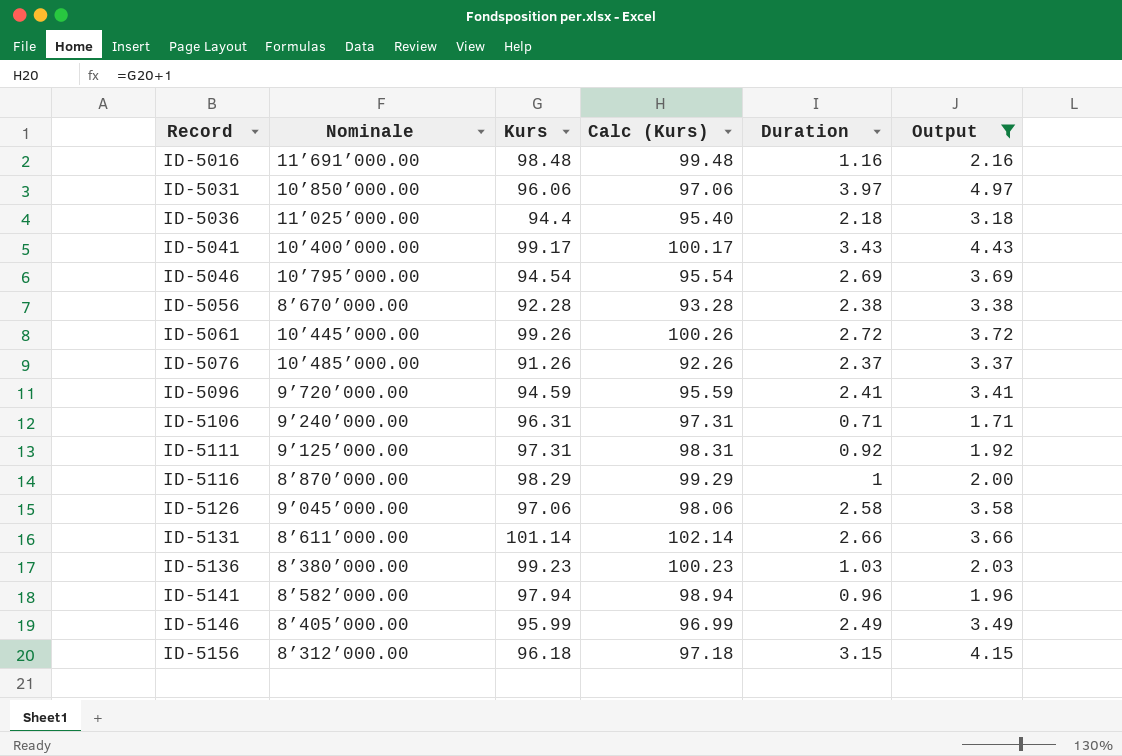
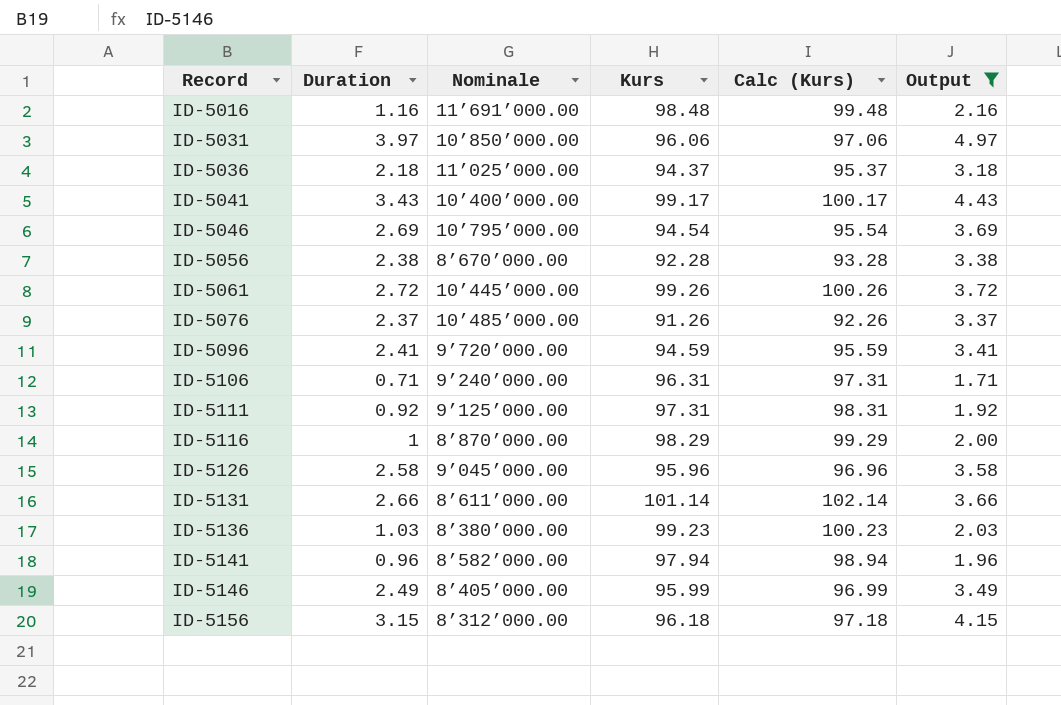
column Duration | position: 5 -> 2
ID-5036 | Kurs: 94.4 -> 94.37
ID-5036 | Calc (Kurs): 95.40 -> 95.37
ID-5126 | Kurs: 97.06 -> 95.96
ID-5126 | Calc (Kurs): 98.06 -> 96.96

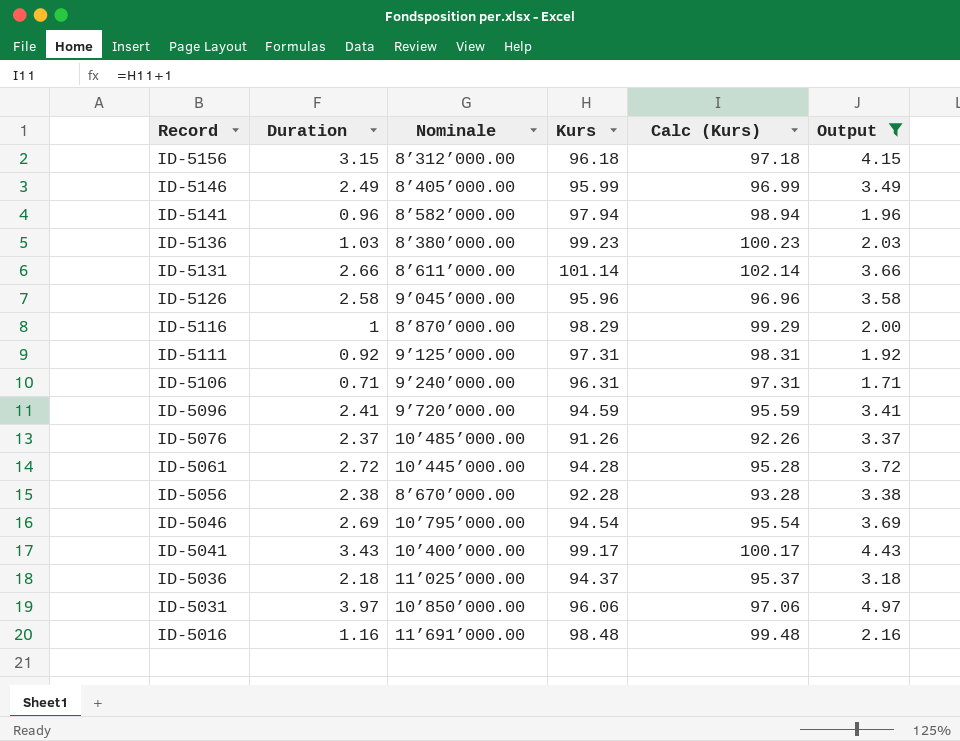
row order: Record ascending -> Record descending
ID-5061 | Kurs: 99.26 -> 94.28
ID-5061 | Calc (Kurs): 100.26 -> 95.28

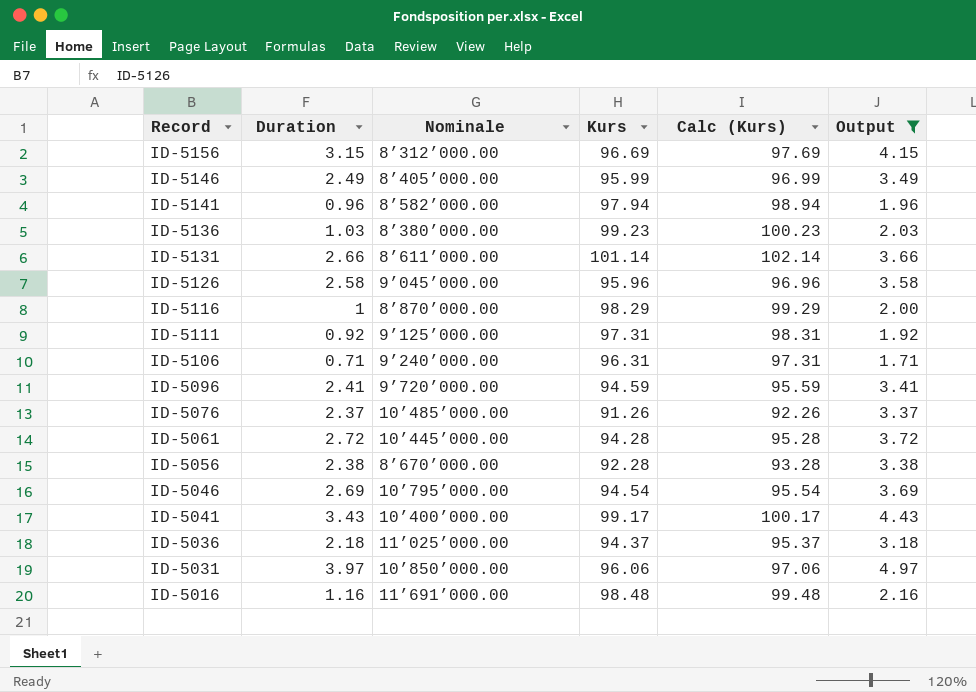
ID-5156 | Kurs: 96.18 -> 96.69
ID-5156 | Calc (Kurs): 97.18 -> 97.69

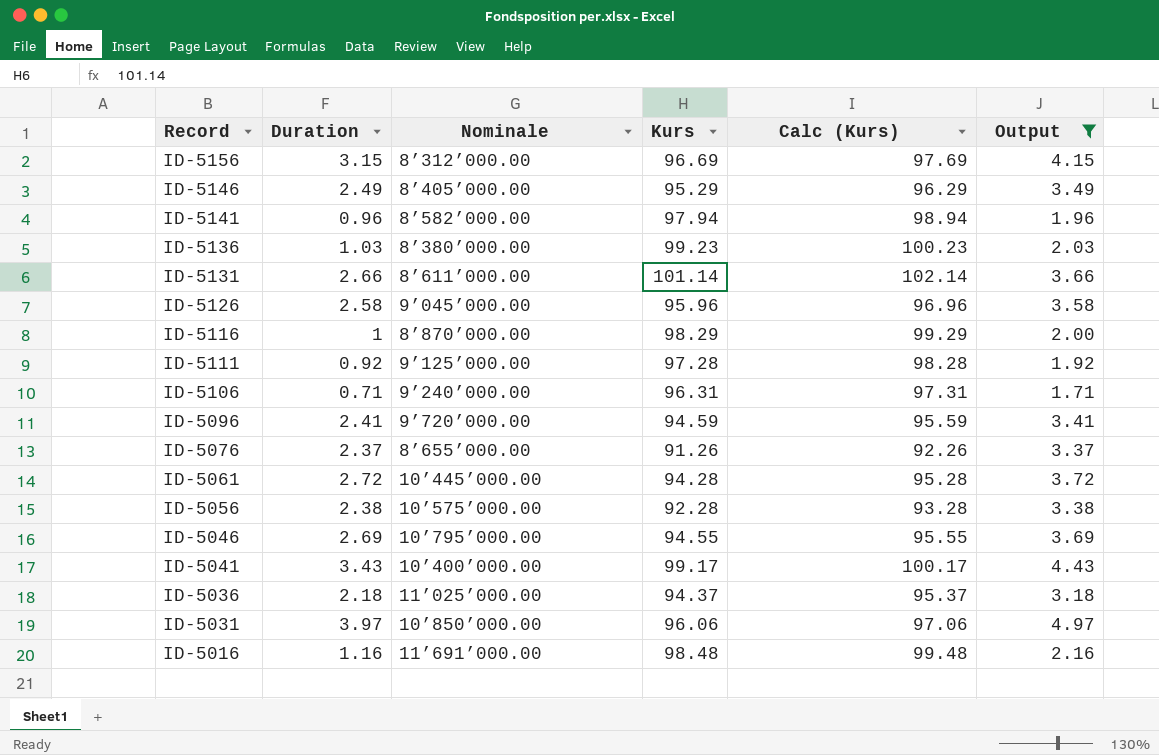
ID-5146 | Kurs: 95.99 -> 95.29
ID-5146 | Calc (Kurs): 96.99 -> 96.29
ID-5111 | Kurs: 97.31 -> 97.28
ID-5111 | Calc (Kurs): 98.31 -> 98.28
ID-5076 | Nominale: 10’485’000.00 -> 8’655’000.00
ID-5056 | Nominale: 8’670’000.00 -> 10’575’000.00
ID-5046 | Kurs: 94.54 -> 94.55
ID-5046 | Calc (Kurs): 95.54 -> 95.55

